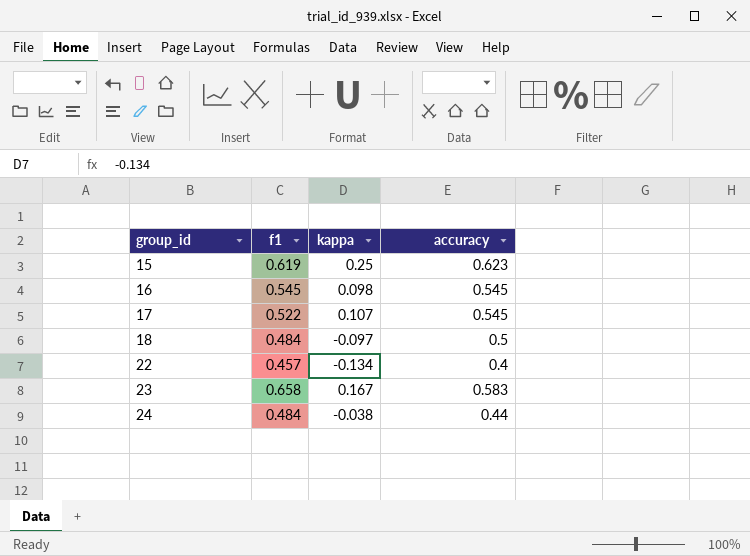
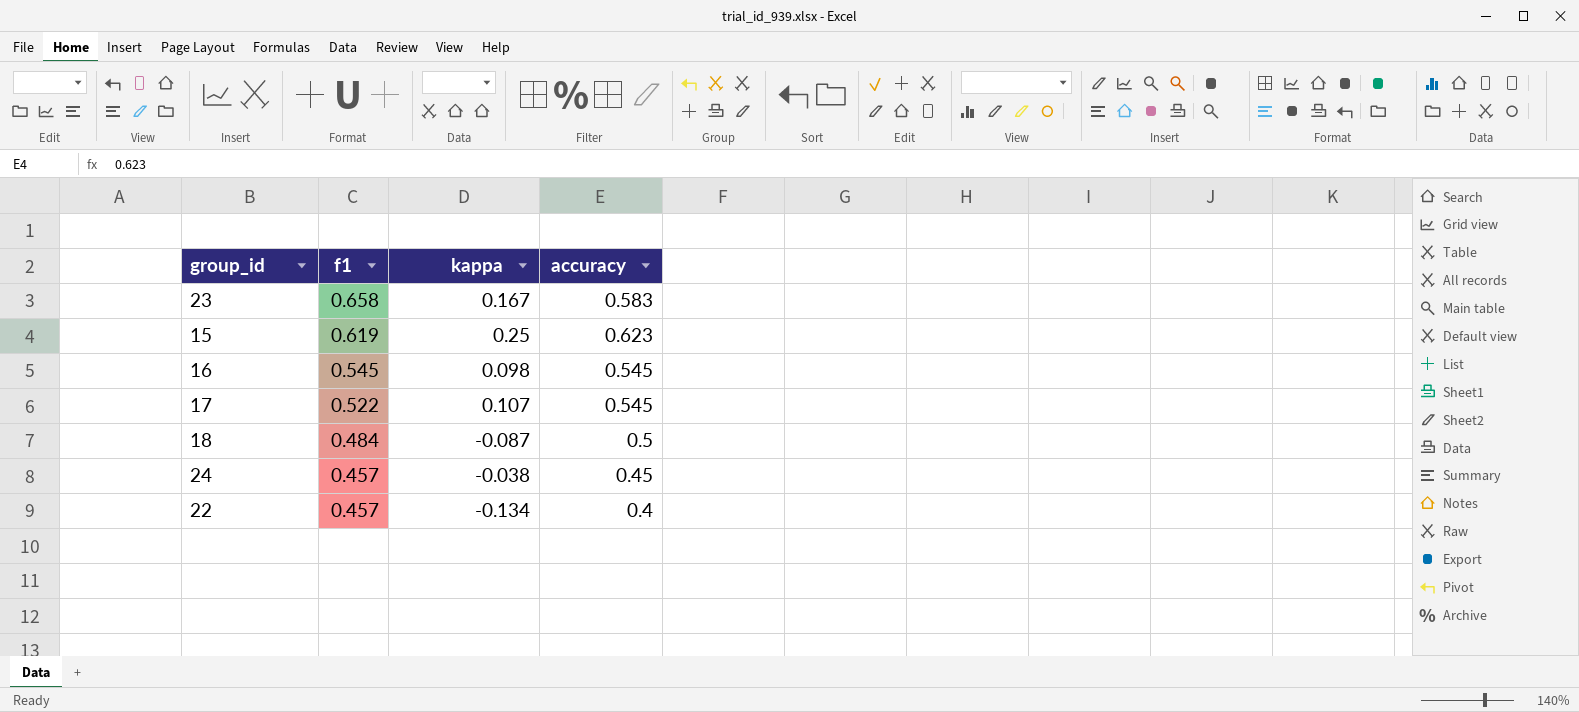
row order: group_id ascending -> f1 descending
18 | kappa: -0.097 -> -0.087
24 | f1: 0.484 -> 0.457
24 | accuracy: 0.44 -> 0.45

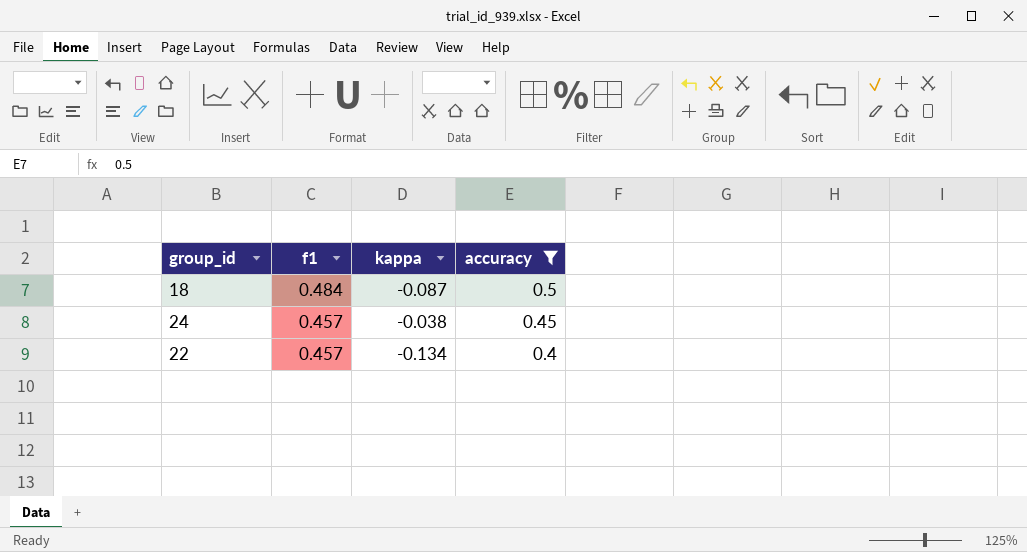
filter: none -> accuracy <= 0.5

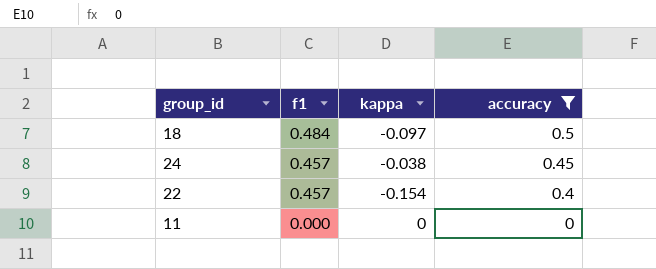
18 | kappa: -0.087 -> -0.097
22 | kappa: -0.134 -> -0.154
row 11: none -> 0.000 | 0 | 0

